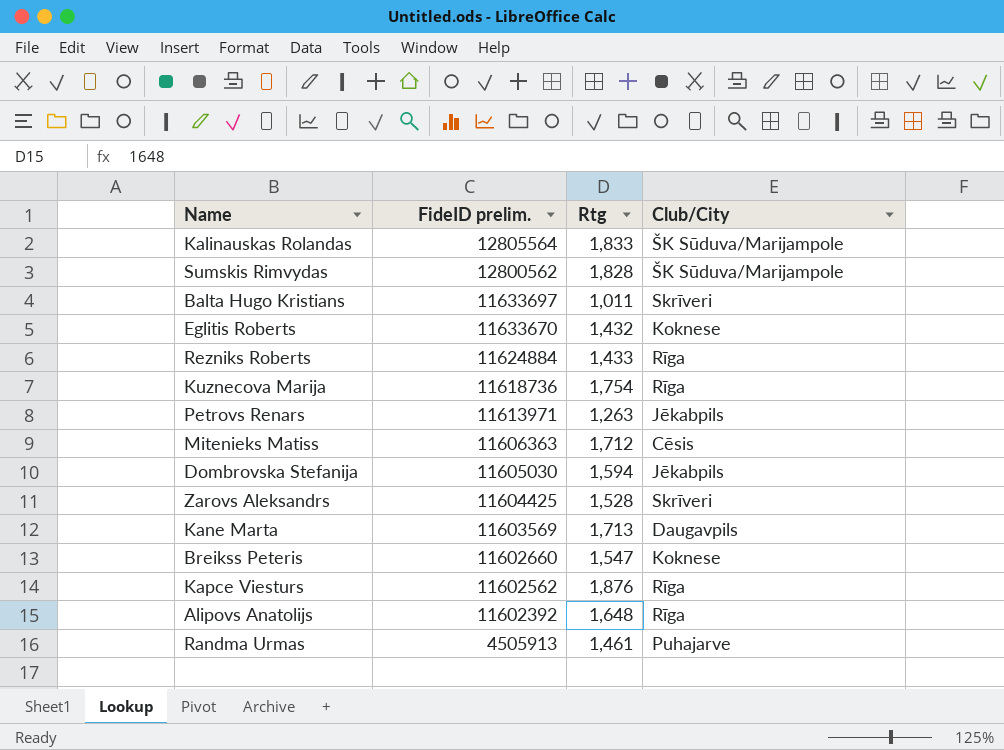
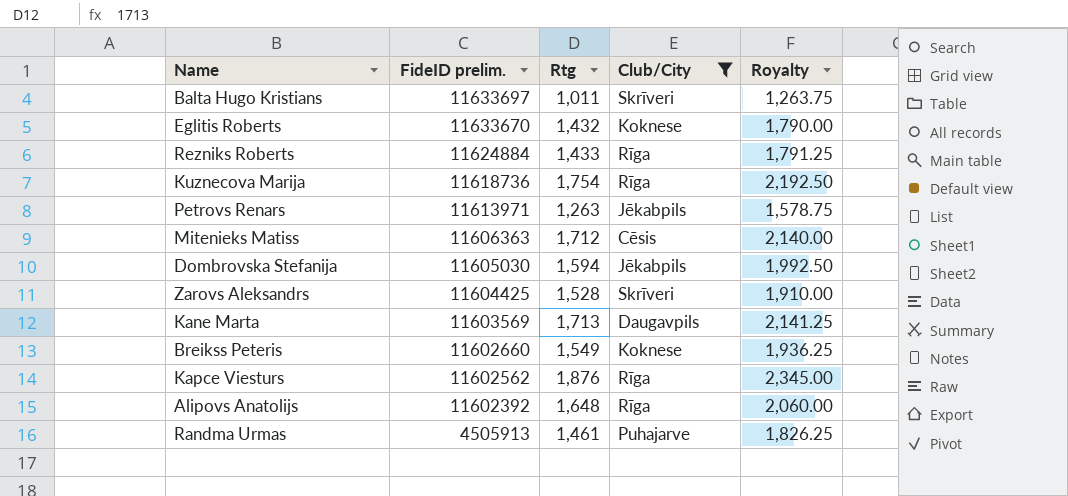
filter: none -> Club/City != ŠK Sūduva/Marijampole
column Royalty | formula: none -> [Rtg] * 1.25
Breikss Peteris | Rtg: 1,547 -> 1,549

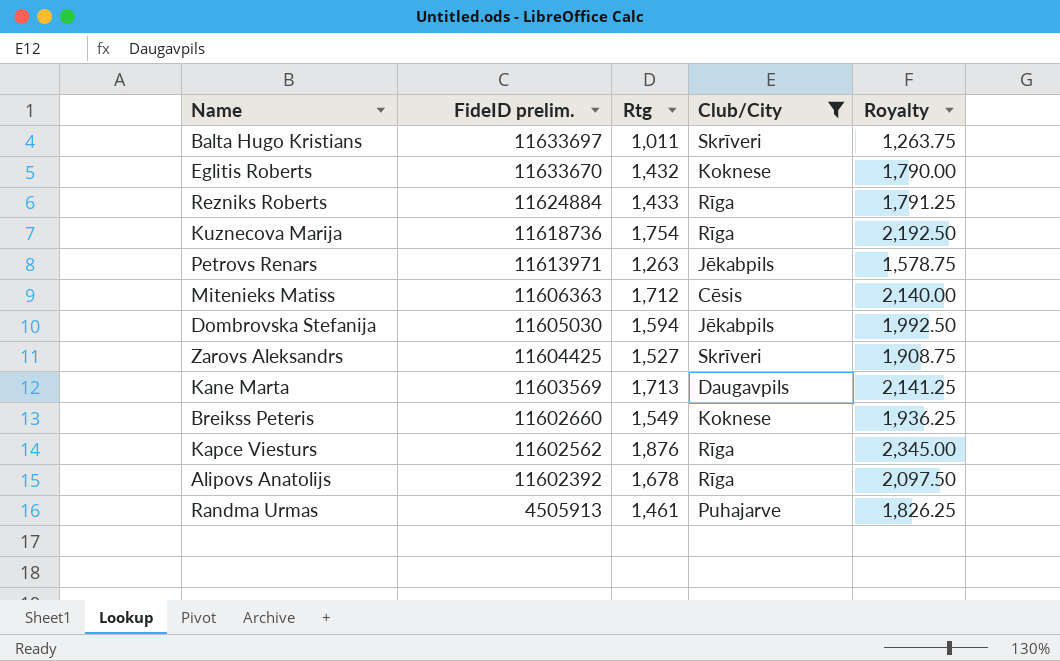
Zarovs Aleksandrs | Rtg: 1,528 -> 1,527
Zarovs Aleksandrs | Royalty: 1,910.00 -> 1,908.75
Alipovs Anatolijs | Rtg: 1,648 -> 1,678
Alipovs Anatolijs | Royalty: 2,060.00 -> 2,097.50

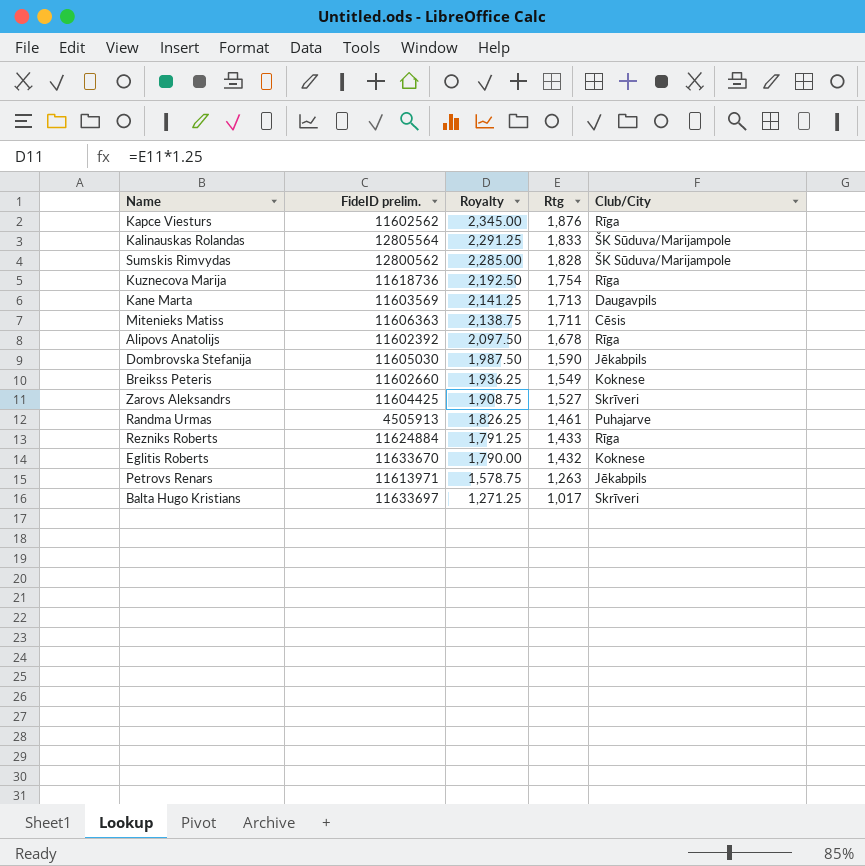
filter: Club/City != ŠK Sūduva/Marijampole -> none
row order: FideID prelim. descending -> Royalty descending
column Royalty | position: 5 -> 3
Mitenieks Matiss | Royalty: 2,140.00 -> 2,138.75
Mitenieks Matiss | Rtg: 1,712 -> 1,711
Dombrovska Stefanija | Royalty: 1,992.50 -> 1,987.50
Dombrovska Stefanija | Rtg: 1,594 -> 1,590
Balta Hugo Kristians | Royalty: 1,263.75 -> 1,271.25
Balta Hugo Kristians | Rtg: 1,011 -> 1,017

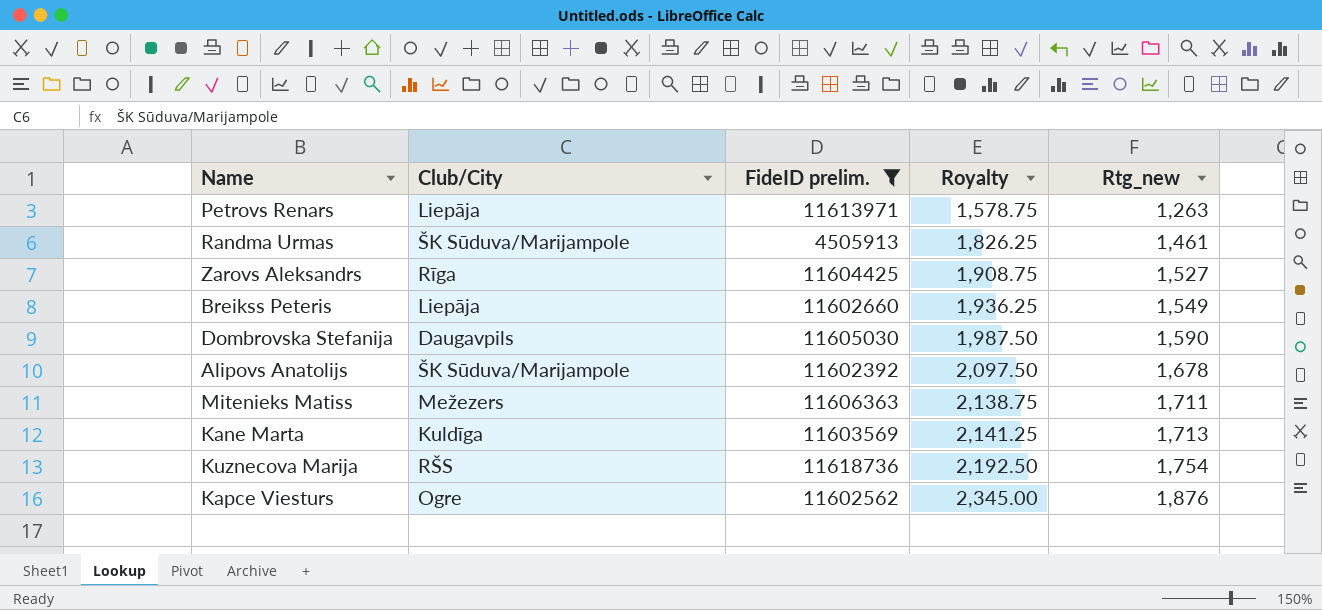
filter: none -> FideID prelim. <= 11618736
row order: Royalty descending -> Royalty ascending
column Club/City | position: 5 -> 2
column name: Rtg -> Rtg_new
Petrovs Renars | Club/City: Jēkabpils -> Liepāja
Randma Urmas | Club/City: Puhajarve -> ŠK Sūduva/Marijampole
Zarovs Aleksandrs | Club/City: Skrīveri -> Rīga
Breikss Peteris | Club/City: Koknese -> Liepāja
Dombrovska Stefanija | Club/City: Jēkabpils -> Daugavpils
Alipovs Anatolijs | Club/City: Rīga -> ŠK Sūduva/Marijampole
Mitenieks Matiss | Club/City: Cēsis -> Mežezers
Kane Marta | Club/City: Daugavpils -> Kuldīga
Kuznecova Marija | Club/City: Rīga -> RŠS
Kapce Viesturs | Club/City: Rīga -> Ogre

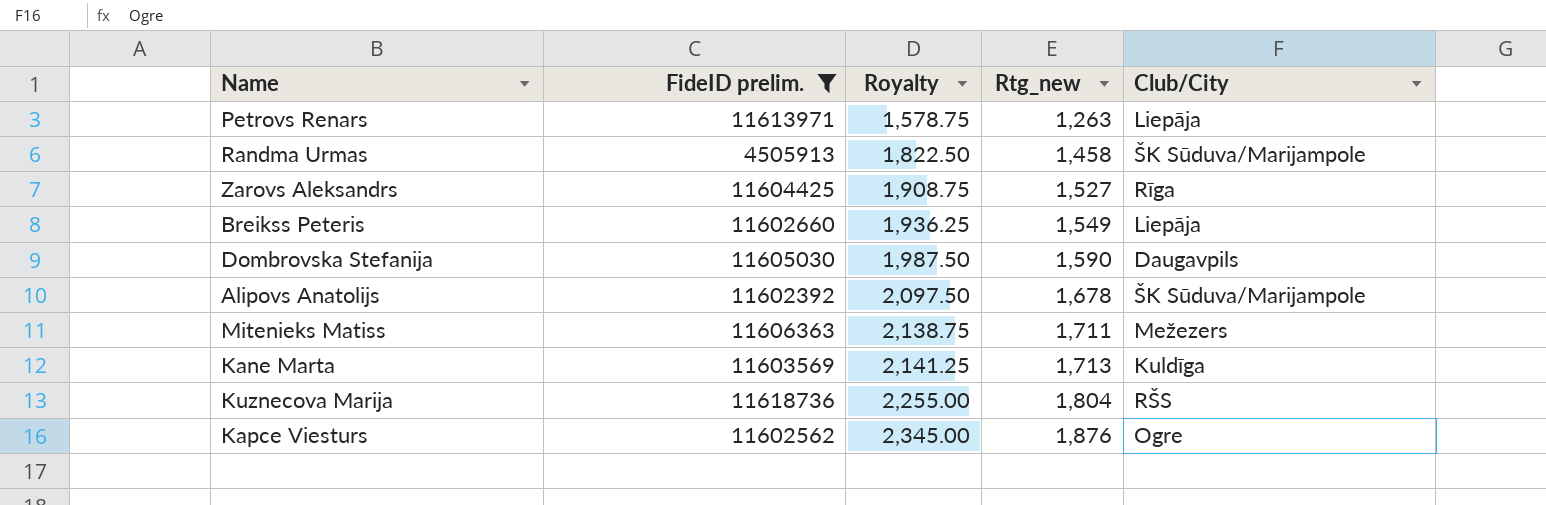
column Club/City | position: 2 -> 5
Randma Urmas | Royalty: 1,826.25 -> 1,822.50
Randma Urmas | Rtg_new: 1,461 -> 1,458
Kuznecova Marija | Royalty: 2,192.50 -> 2,255.00
Kuznecova Marija | Rtg_new: 1,754 -> 1,804

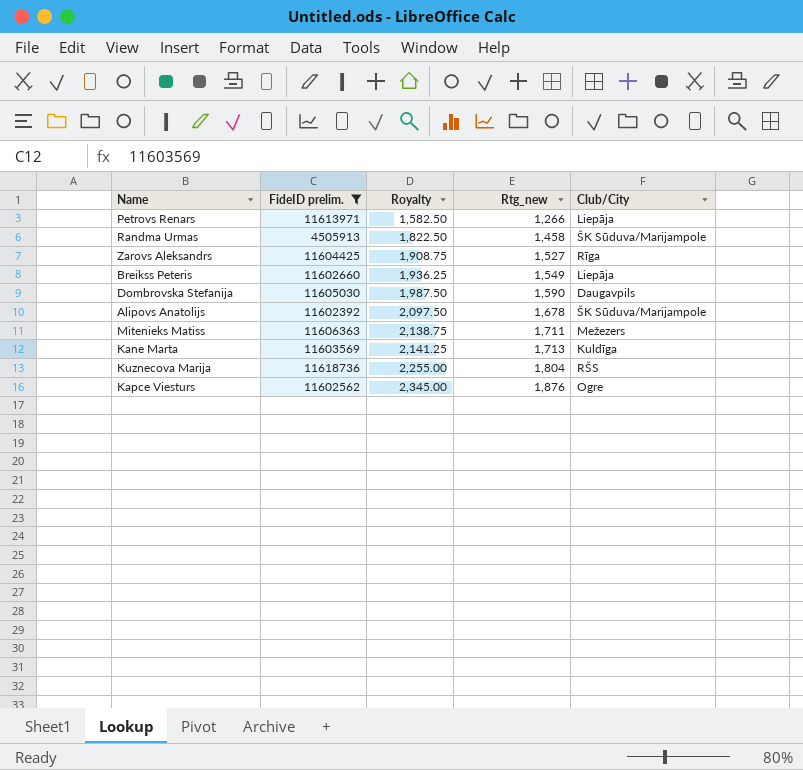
Petrovs Renars | Royalty: 1,578.75 -> 1,582.50
Petrovs Renars | Rtg_new: 1,263 -> 1,266

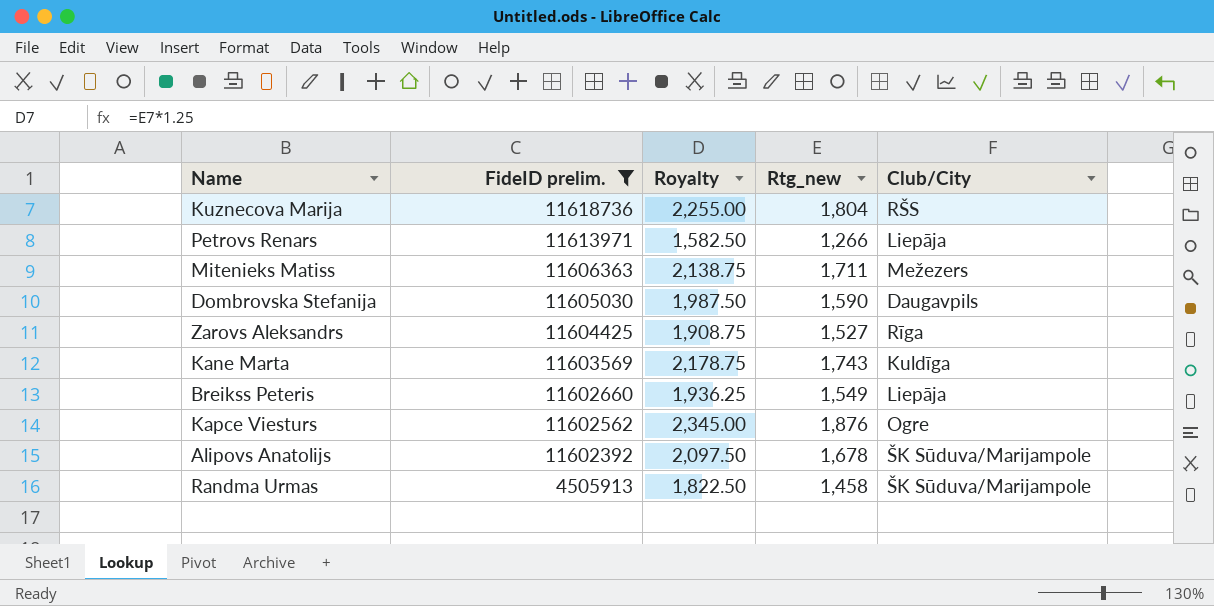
row order: Royalty ascending -> FideID prelim. descending
Kane Marta | Royalty: 2,141.25 -> 2,178.75
Kane Marta | Rtg_new: 1,713 -> 1,743

